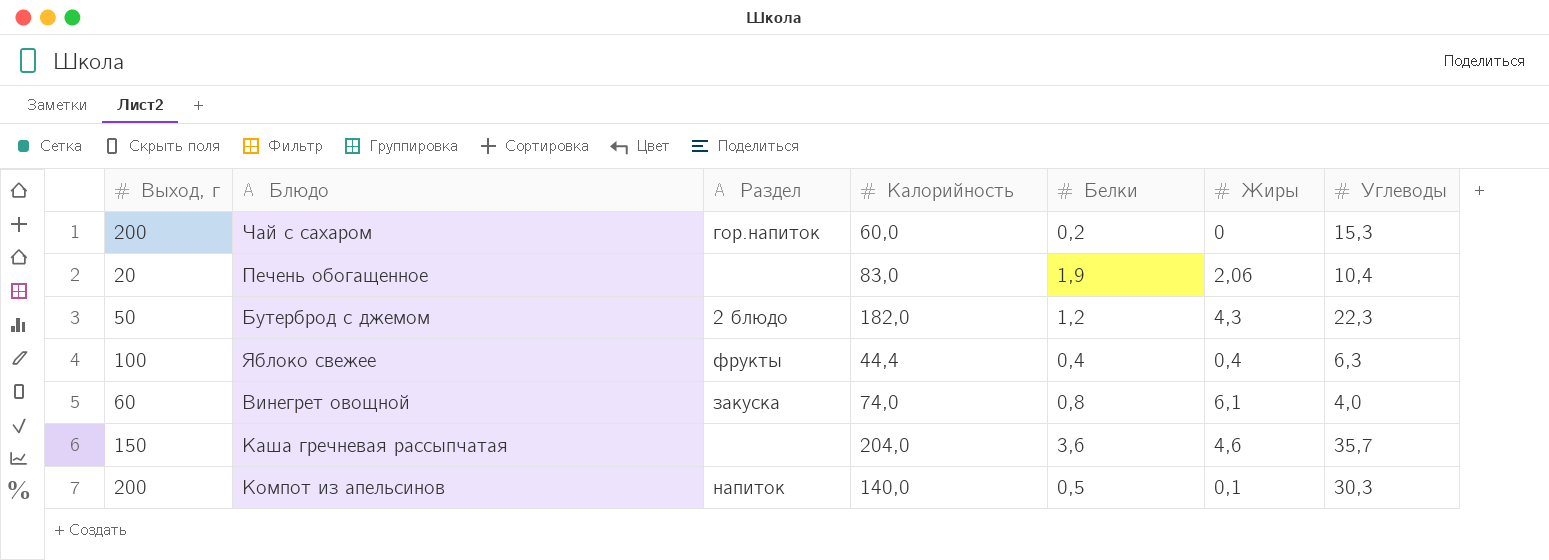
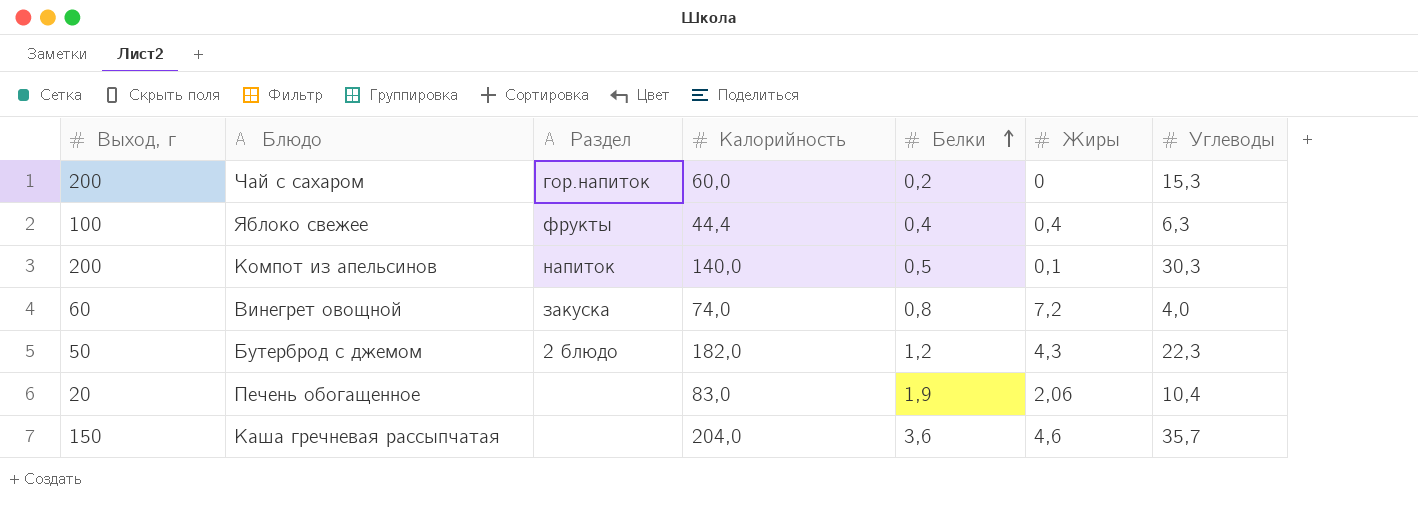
row order: none -> Белки ascending
Винегрет овощной | Жиры: 6,1 -> 7,2

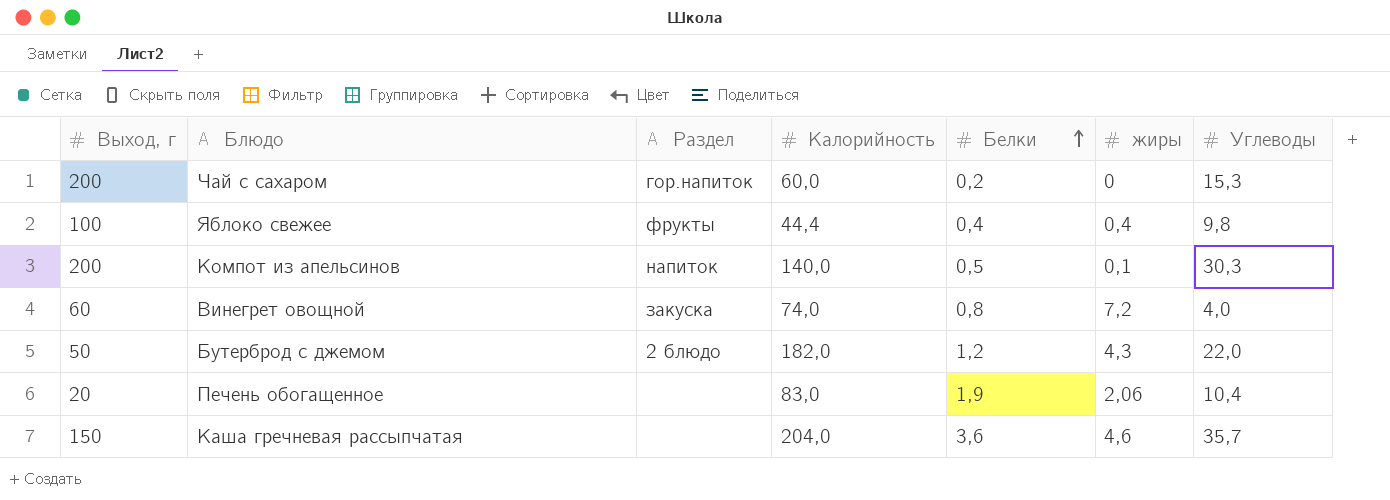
column name: Жиры -> жиры
Яблоко свежее | Углеводы: 6,3 -> 9,8
Бутерброд с джемом | Углеводы: 22,3 -> 22,0

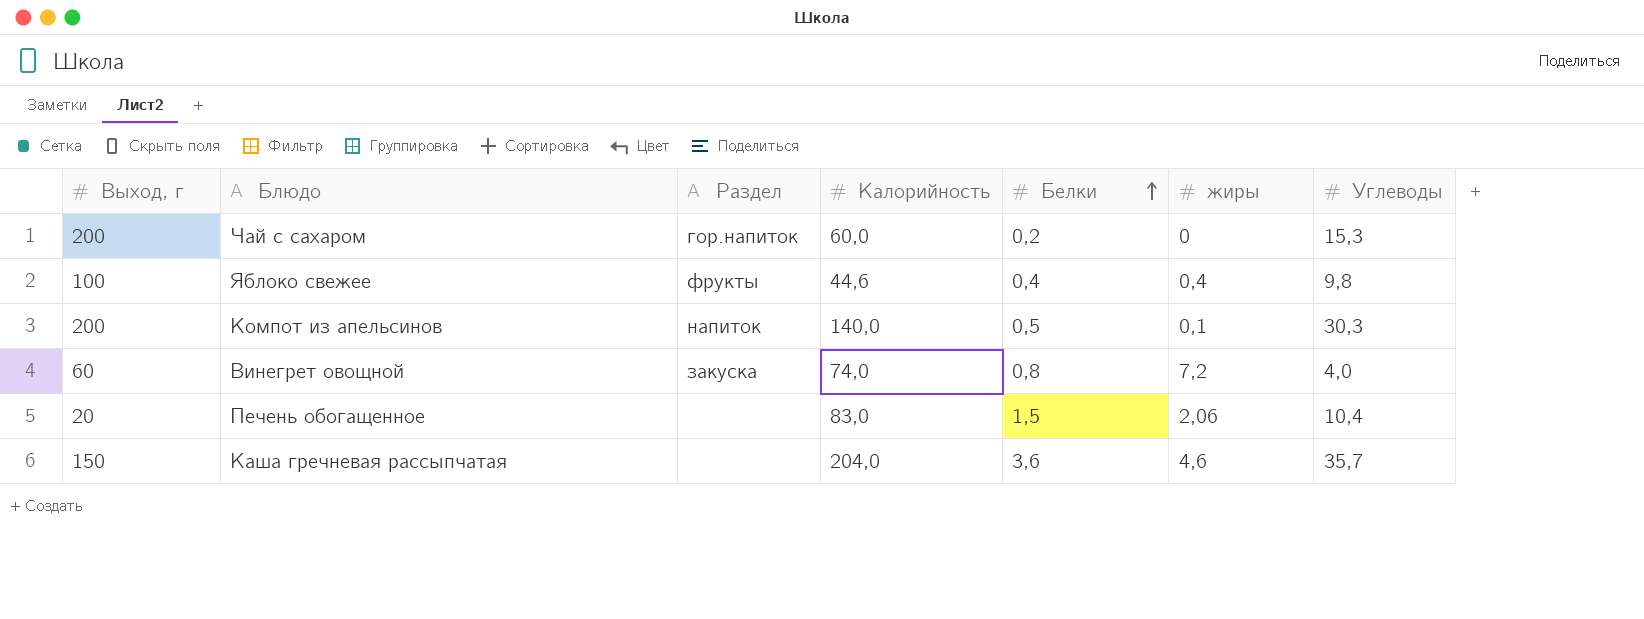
row Бутерброд с джемом: 50 | 2 блюдо | 182,0 | 1,2 | 4,3 | 22,0 -> none
Яблоко свежее | Калорийность: 44,4 -> 44,6
Печень обогащенное | Белки: 1,9 -> 1,5

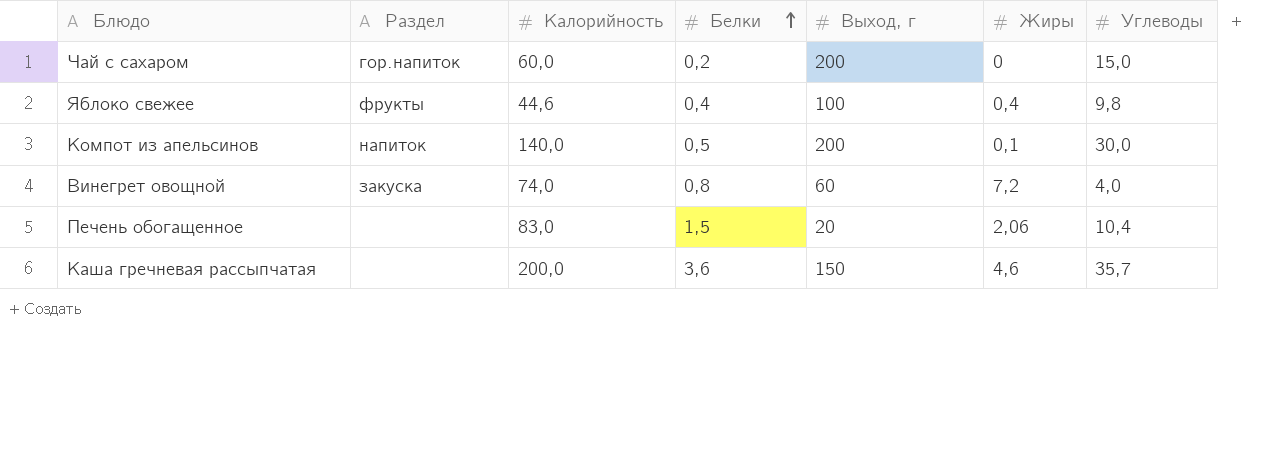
column Выход, г | position: 1 -> 5
column name: жиры -> Жиры
Чай с сахаром | Углеводы: 15,3 -> 15,0
Компот из апельсинов | Углеводы: 30,3 -> 30,0
Каша гречневая рассыпчатая | Калорийность: 204,0 -> 200,0

